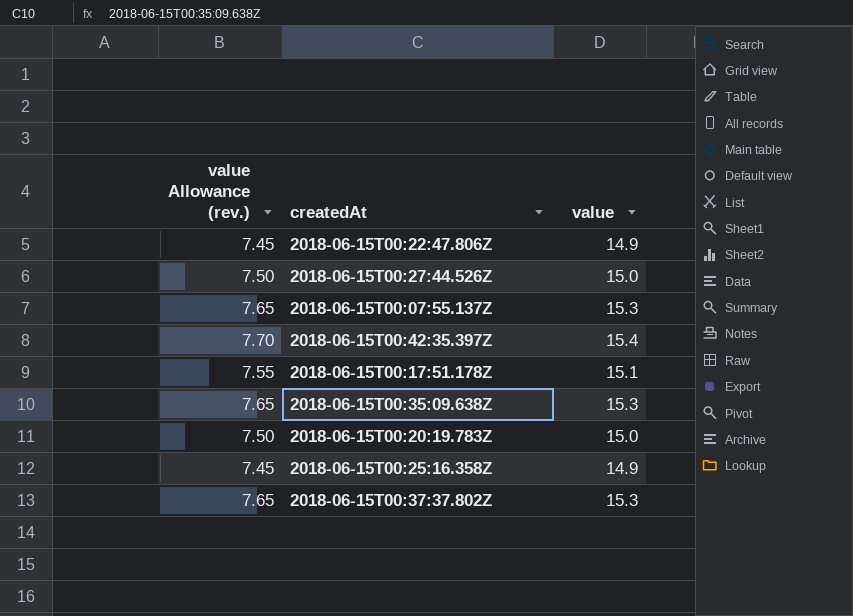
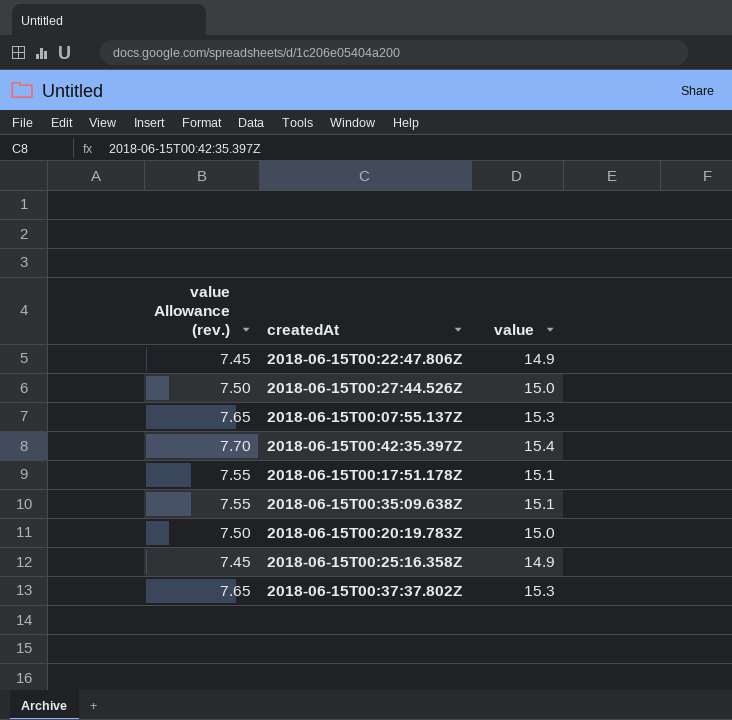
2018-06-15T00:35:09.638Z | value Allowance (rev.): 7.65 -> 7.55
2018-06-15T00:35:09.638Z | value: 15.3 -> 15.1

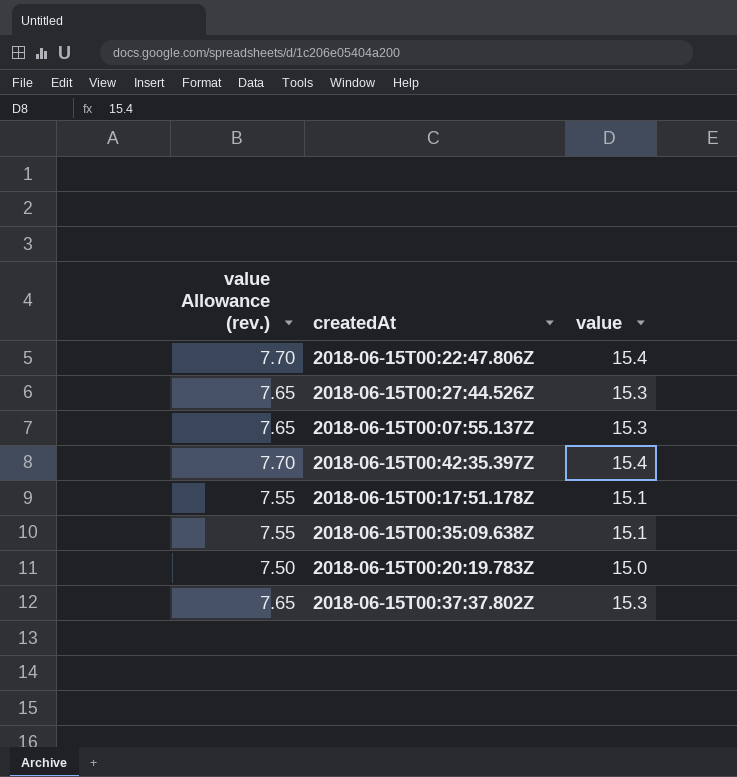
row 2018-06-15T00:25:16.358Z: 7.45 | 14.9 -> none
2018-06-15T00:22:47.806Z | value Allowance (rev.): 7.45 -> 7.70
2018-06-15T00:22:47.806Z | value: 14.9 -> 15.4
2018-06-15T00:27:44.526Z | value Allowance (rev.): 7.50 -> 7.65
2018-06-15T00:27:44.526Z | value: 15.0 -> 15.3

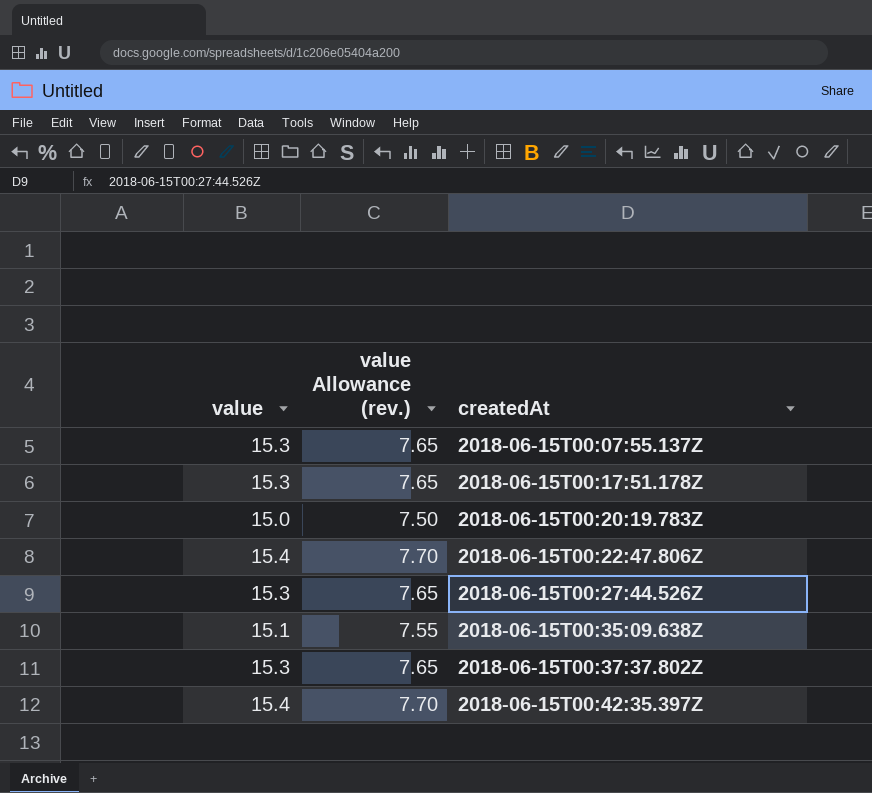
row order: none -> createdAt ascending
column value | position: 3 -> 1
2018-06-15T00:17:51.178Z | value: 15.1 -> 15.3
2018-06-15T00:17:51.178Z | value Allowance (rev.): 7.55 -> 7.65

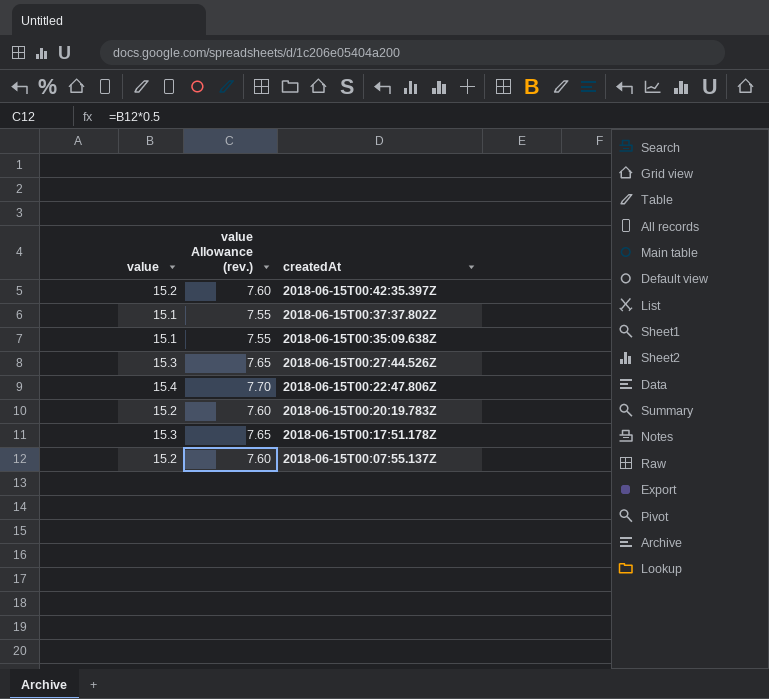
row order: createdAt ascending -> createdAt descending
2018-06-15T00:42:35.397Z | value: 15.4 -> 15.2
2018-06-15T00:42:35.397Z | value Allowance (rev.): 7.70 -> 7.60
2018-06-15T00:37:37.802Z | value: 15.3 -> 15.1
2018-06-15T00:37:37.802Z | value Allowance (rev.): 7.65 -> 7.55
2018-06-15T00:20:19.783Z | value: 15.0 -> 15.2
2018-06-15T00:20:19.783Z | value Allowance (rev.): 7.50 -> 7.60
2018-06-15T00:07:55.137Z | value: 15.3 -> 15.2
2018-06-15T00:07:55.137Z | value Allowance (rev.): 7.65 -> 7.60

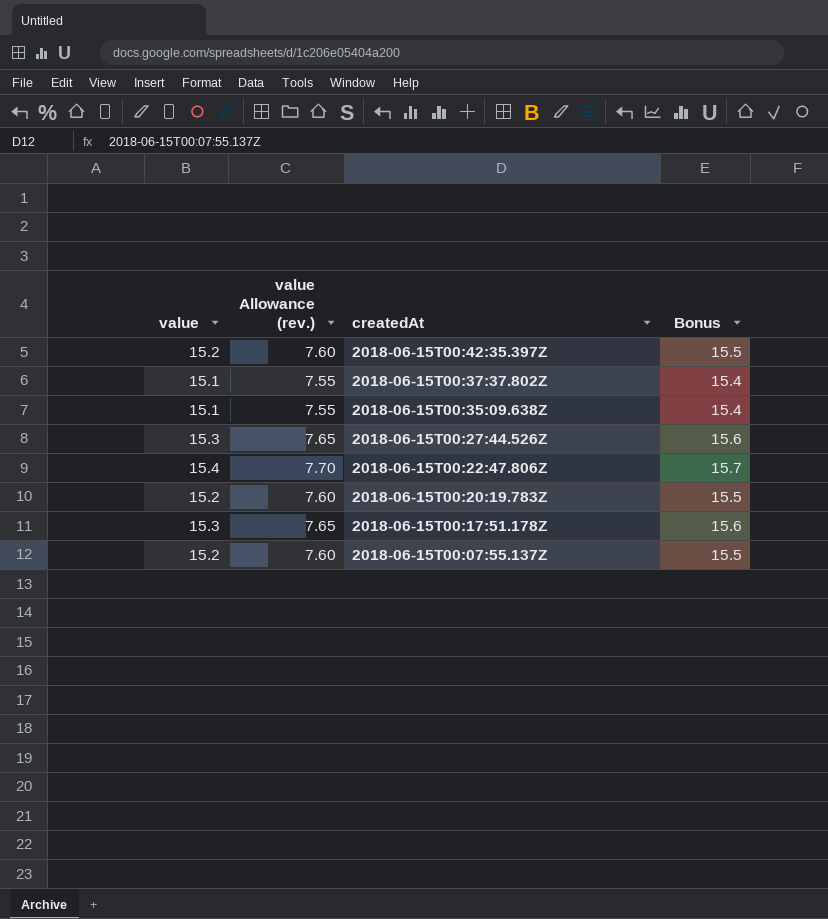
column Bonus | formula: none -> [value] * 1.02

